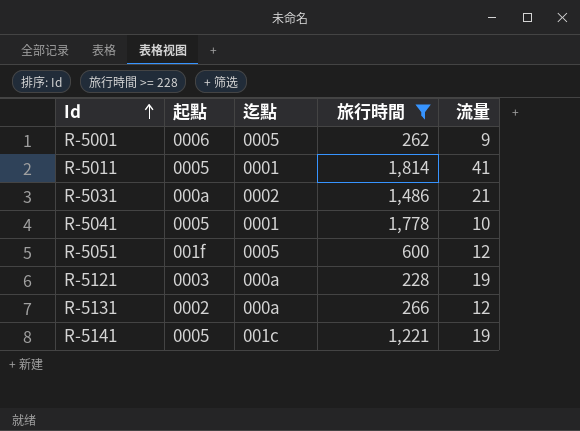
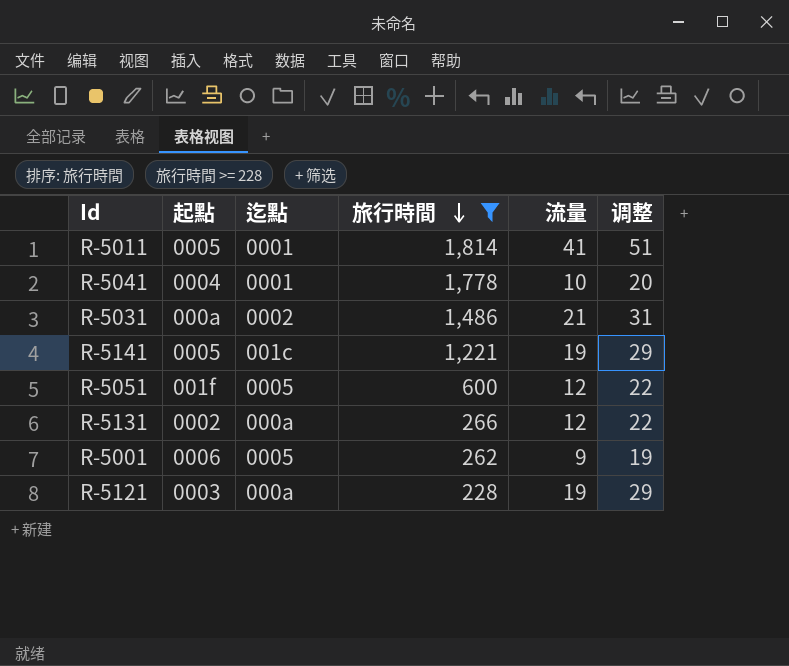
row order: Id ascending -> 旅行時間 descending
column 调整 | formula: none -> [流量] + 10
R-5041 | 起點: 0005 -> 0004

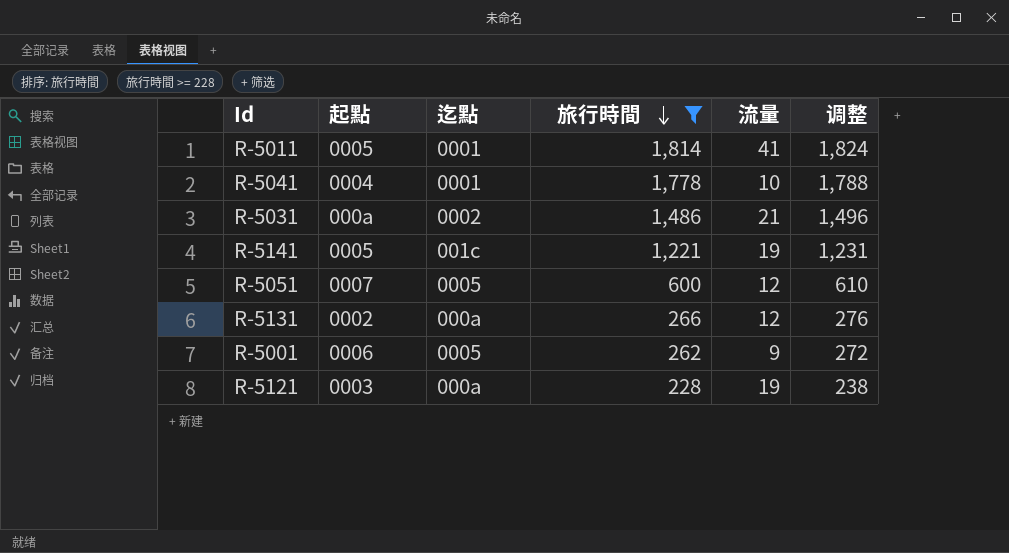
column 调整 | formula: [流量] + 10 -> [旅行時間] + 10
R-5051 | 起點: 001f -> 0007

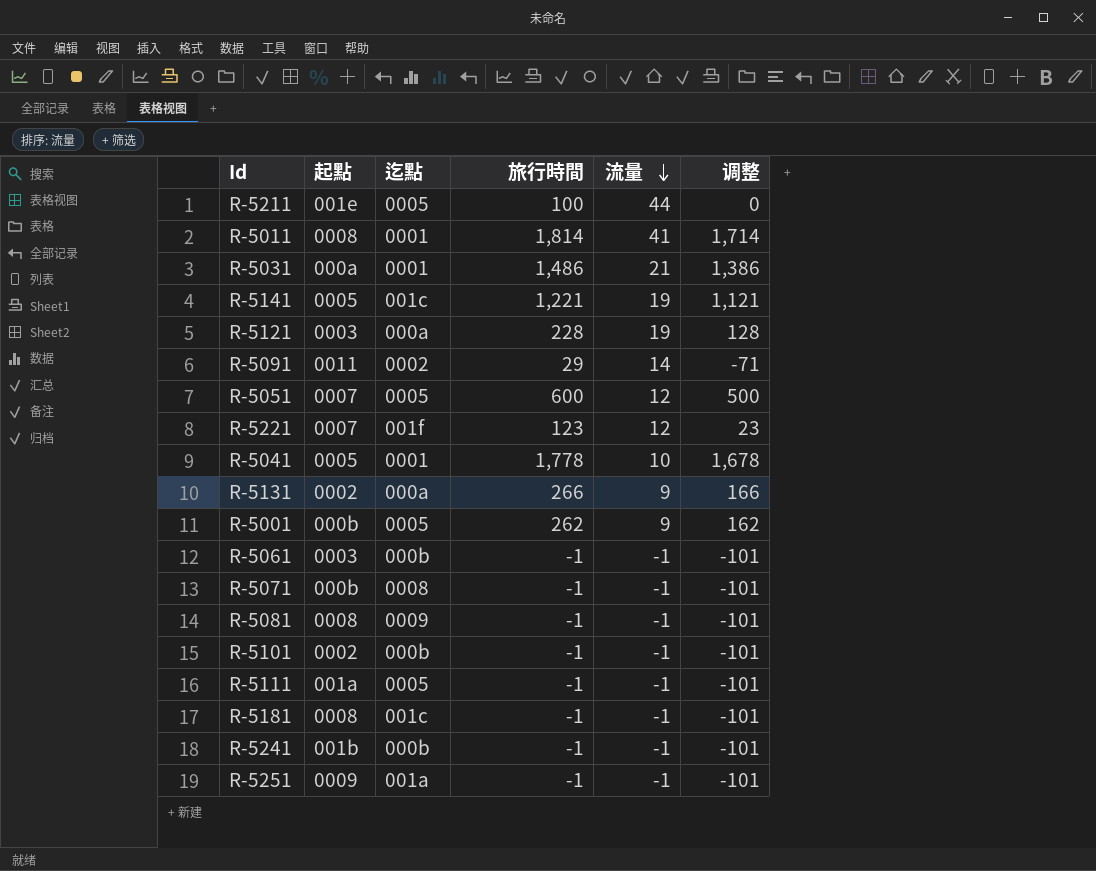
filter: 旅行時間 >= 228 -> none
row order: 旅行時間 descending -> 流量 descending
column 调整 | formula: [旅行時間] + 10 -> [旅行時間] - 100
R-5011 | 起點: 0005 -> 0008
R-5031 | 迄點: 0002 -> 0001
R-5041 | 起點: 0004 -> 0005
R-5131 | 流量: 12 -> 9
R-5001 | 起點: 0006 -> 000b

